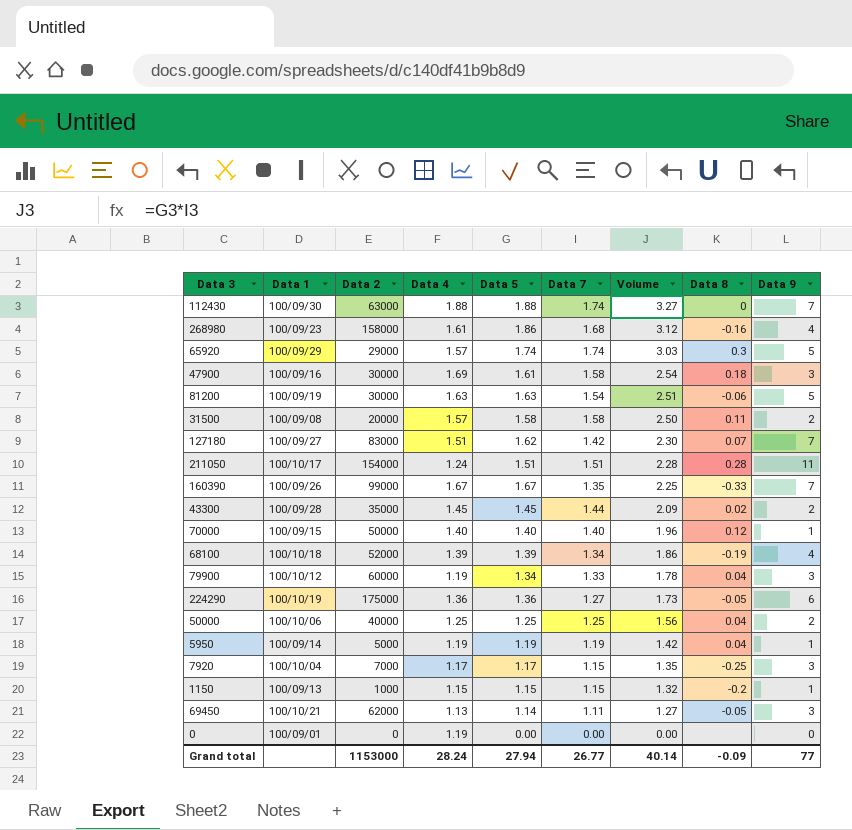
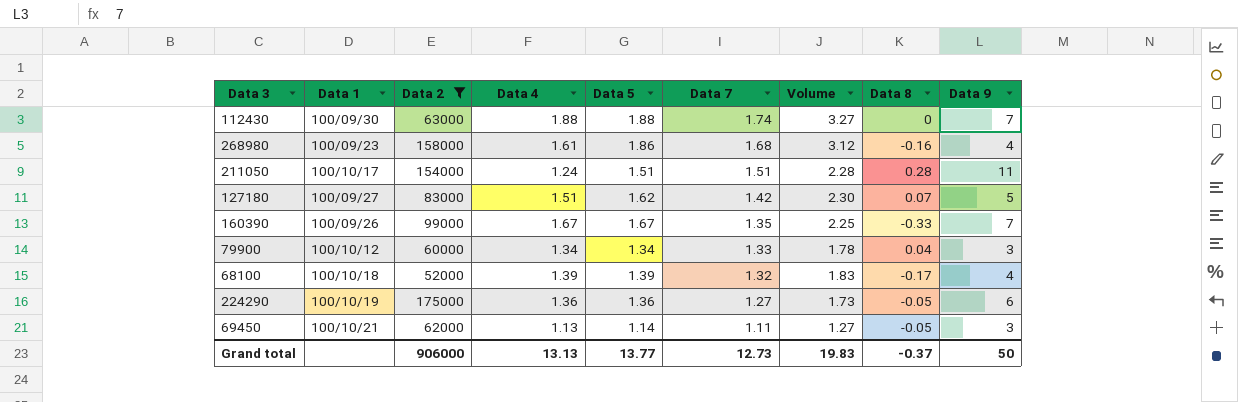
filter: none -> Data 2 >= 52000
row order: Volume descending -> Data 7 descending
127180 | Data 9: 7 -> 5
79900 | Data 4: 1.19 -> 1.34
68100 | Data 7: 1.34 -> 1.32
68100 | Volume: 1.86 -> 1.83
68100 | Data 8: -0.19 -> -0.17
Grand total | Data 2: 1153000 -> 906000
Grand total | Data 4: 28.24 -> 13.13
Grand total | Data 5: 27.94 -> 13.77
Grand total | Data 7: 26.77 -> 12.73
Grand total | Volume: 40.14 -> 19.83
Grand total | Data 8: -0.09 -> -0.37
Grand total | Data 9: 77 -> 50

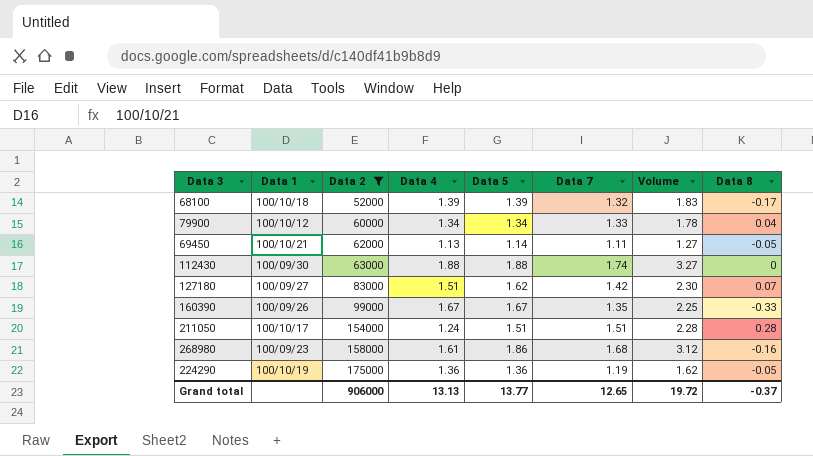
row order: Data 7 descending -> Data 2 ascending
column Data 9 | position: 9 -> none
224290 | Data 7: 1.27 -> 1.19
224290 | Volume: 1.73 -> 1.62
Grand total | Data 7: 12.73 -> 12.65
Grand total | Volume: 19.83 -> 19.72

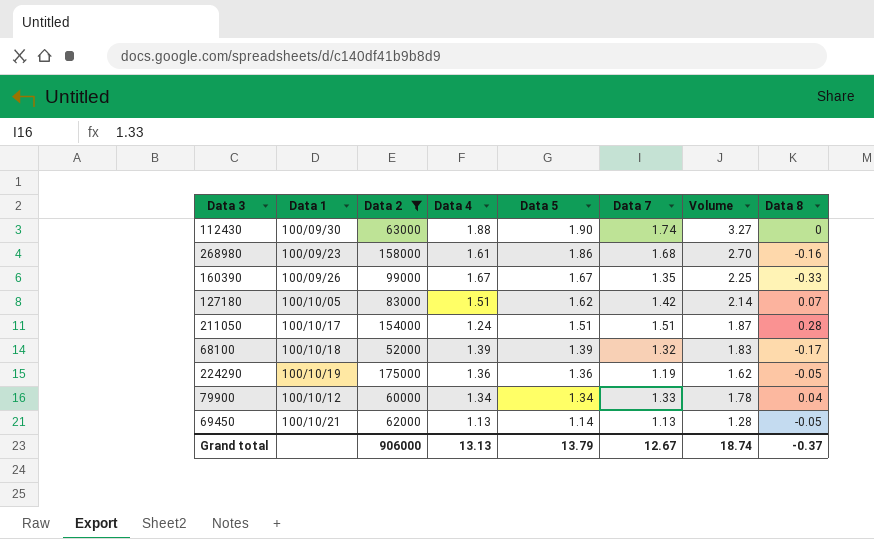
row order: Data 2 ascending -> Data 5 descending
column Volume | formula: [Data 5] * [Data 7] -> [Data 4] * [Data 7]
112430 | Data 5: 1.88 -> 1.90
127180 | Data 1: 100/09/27 -> 100/10/05
69450 | Data 7: 1.11 -> 1.13
Grand total | Data 5: 13.77 -> 13.79
Grand total | Data 7: 12.65 -> 12.67
Grand total | Volume: 19.72 -> 18.74

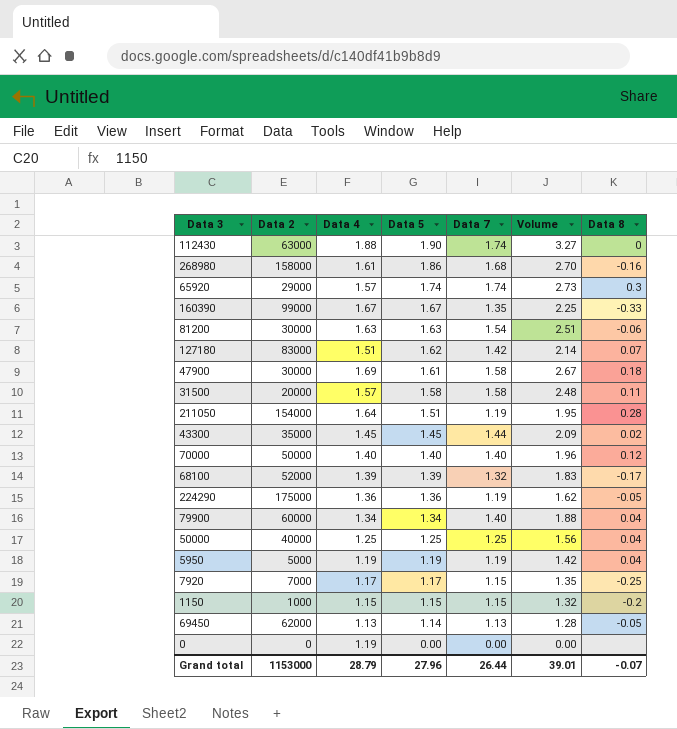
filter: Data 2 >= 52000 -> none
column Data 1 | position: 2 -> none
211050 | Data 4: 1.24 -> 1.64
211050 | Data 7: 1.51 -> 1.19
211050 | Volume: 1.87 -> 1.95
79900 | Data 7: 1.33 -> 1.40
79900 | Volume: 1.78 -> 1.88
Grand total | Data 2: 906000 -> 1153000
Grand total | Data 4: 13.13 -> 28.79
Grand total | Data 5: 13.79 -> 27.96
Grand total | Data 7: 12.67 -> 26.44
Grand total | Volume: 18.74 -> 39.01
Grand total | Data 8: -0.37 -> -0.07

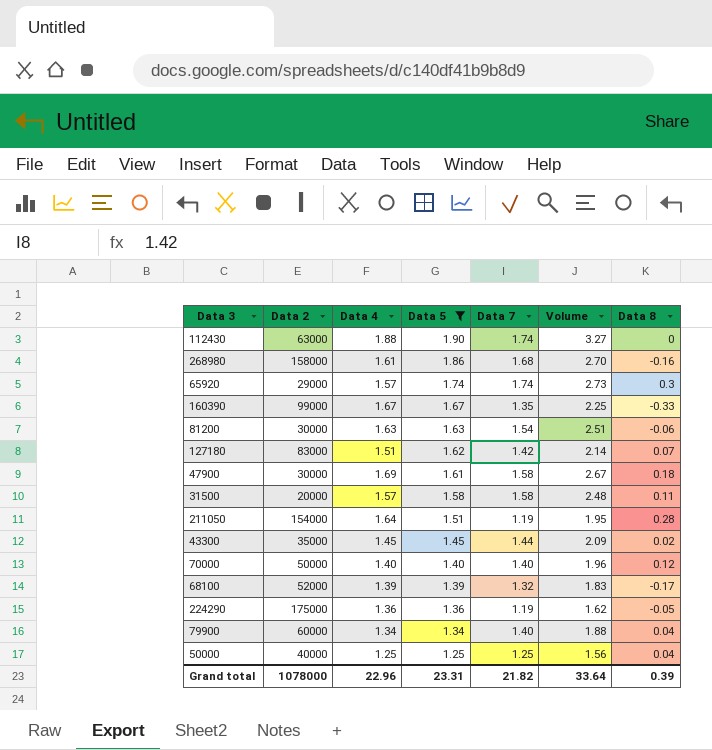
filter: none -> Data 5 >= 1.25
Grand total | Data 2: 1153000 -> 1078000
Grand total | Data 4: 28.79 -> 22.96
Grand total | Data 5: 27.96 -> 23.31
Grand total | Data 7: 26.44 -> 21.82
Grand total | Volume: 39.01 -> 33.64
Grand total | Data 8: -0.07 -> 0.39

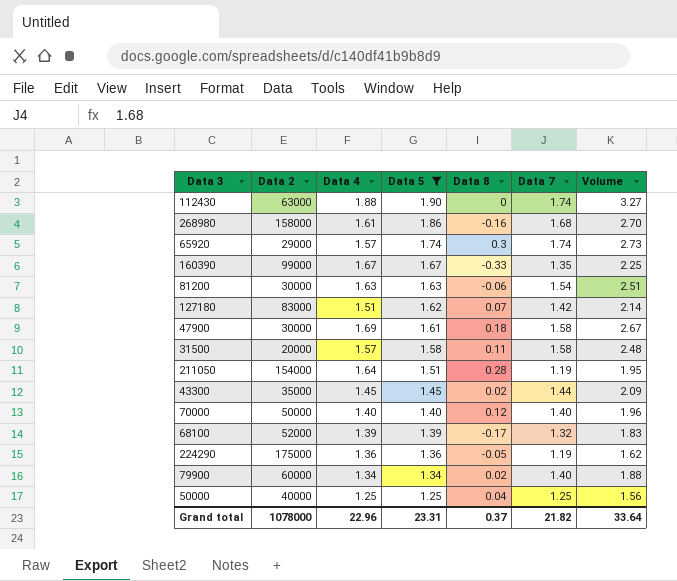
column Data 8 | position: 7 -> 5
79900 | Data 8: 0.04 -> 0.02
Grand total | Data 8: 0.39 -> 0.37

